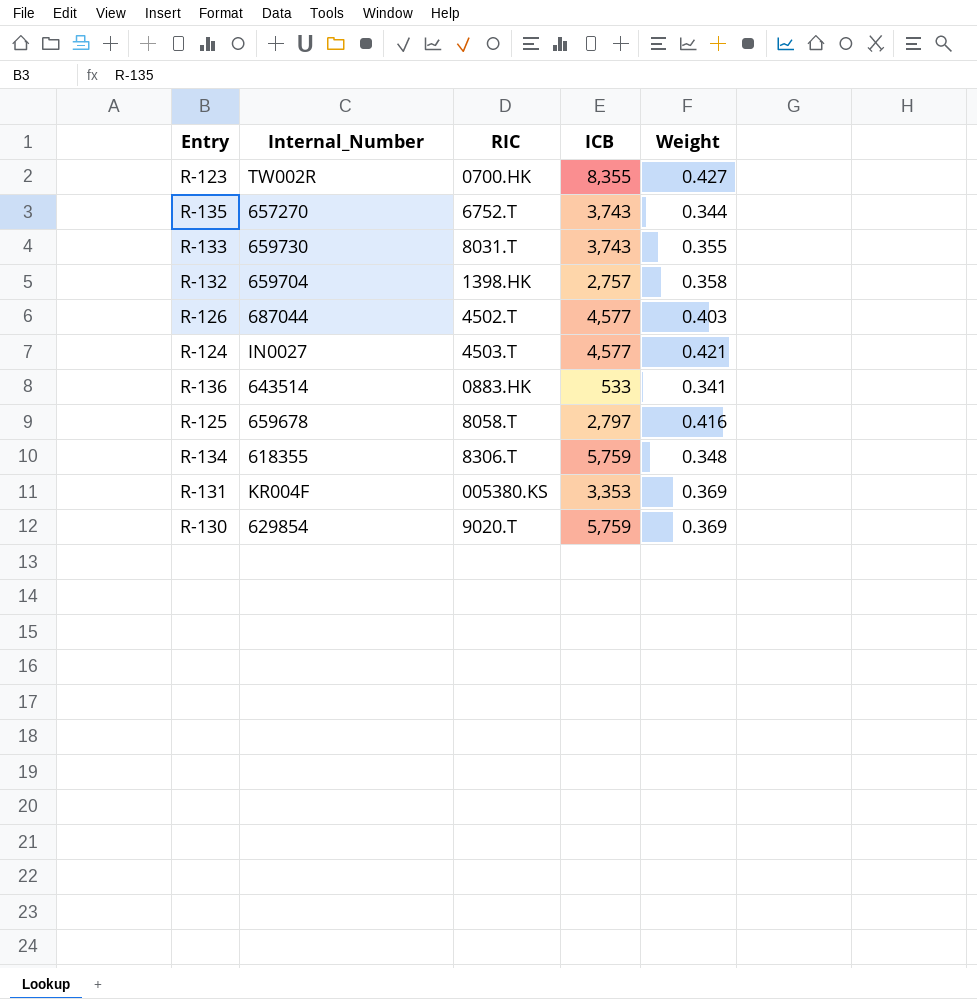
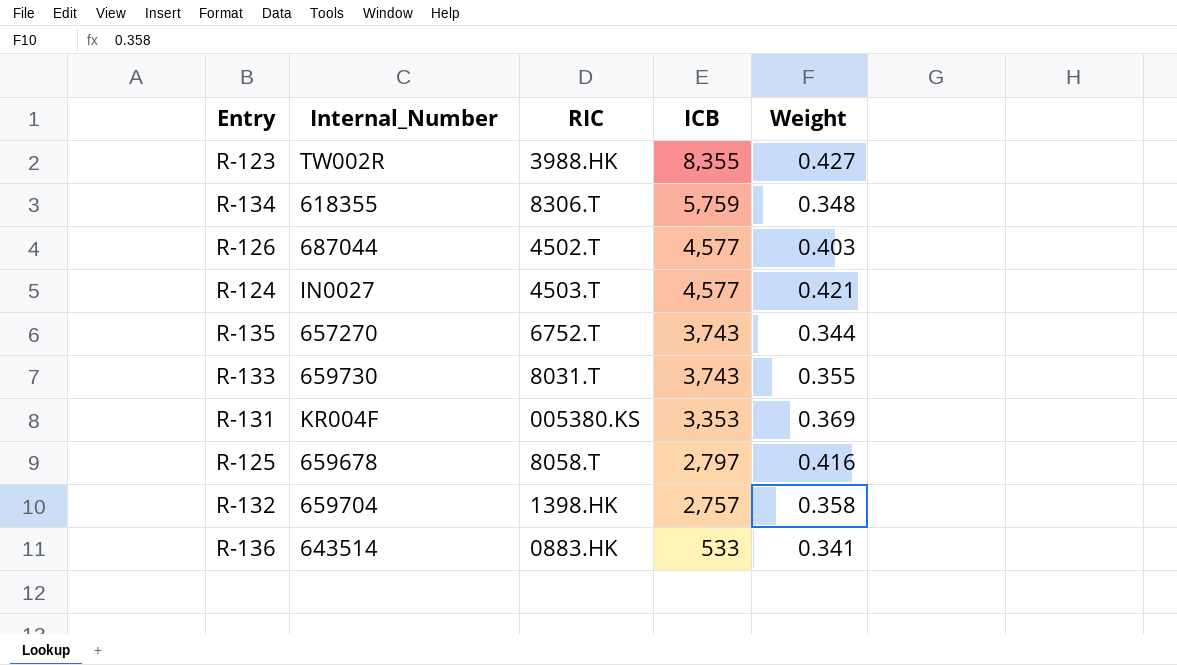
row order: none -> ICB descending
row R-130: 629854 | 9020.T | 5,759 | 0.369 -> none
R-123 | RIC: 0700.HK -> 3988.HK

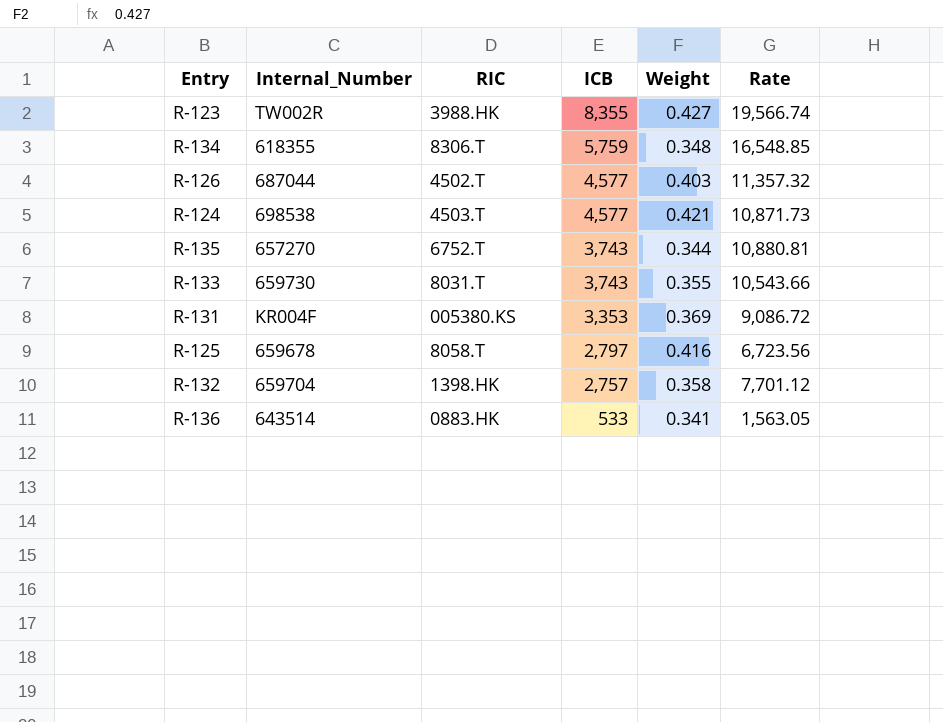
column Rate | formula: none -> [ICB] / [Weight]
R-124 | Internal_Number: IN0027 -> 698538

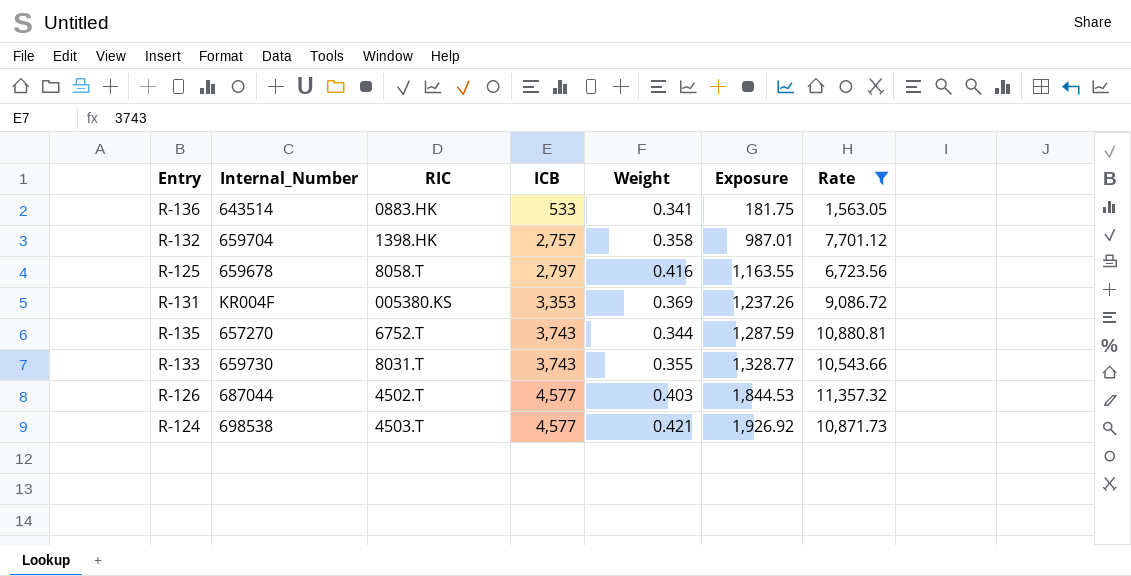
filter: none -> Rate <= 11,357.32
row order: ICB descending -> ICB ascending
column Exposure | formula: none -> [ICB] * [Weight]

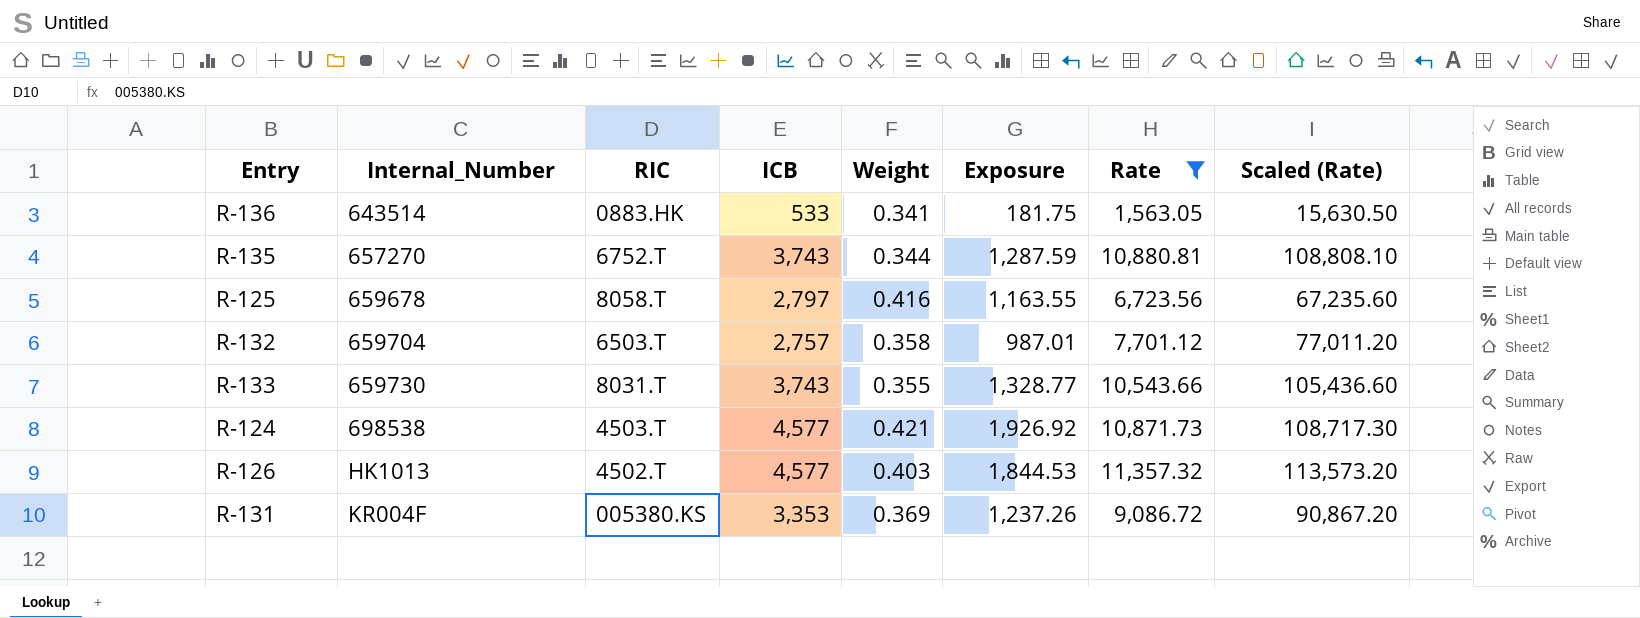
row order: ICB ascending -> Internal_Number ascending
column Scaled (Rate) | formula: none -> [Rate] * 10
R-132 | RIC: 1398.HK -> 6503.T
R-126 | Internal_Number: 687044 -> HK1013

